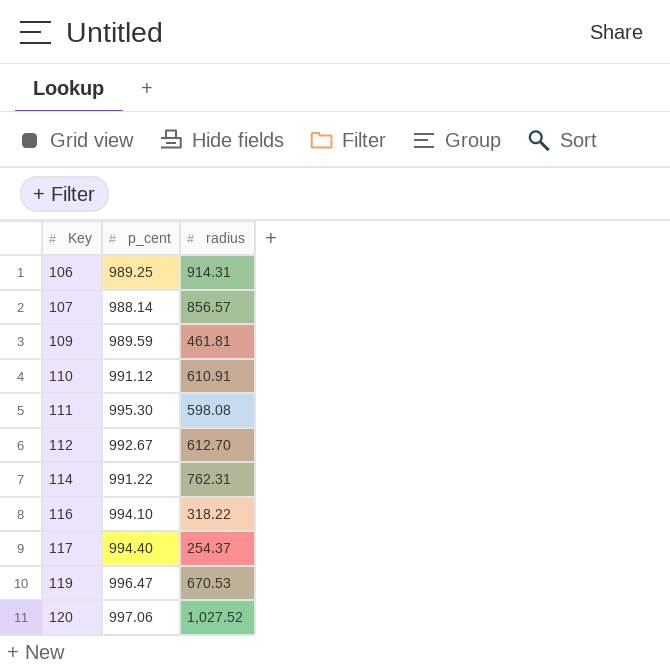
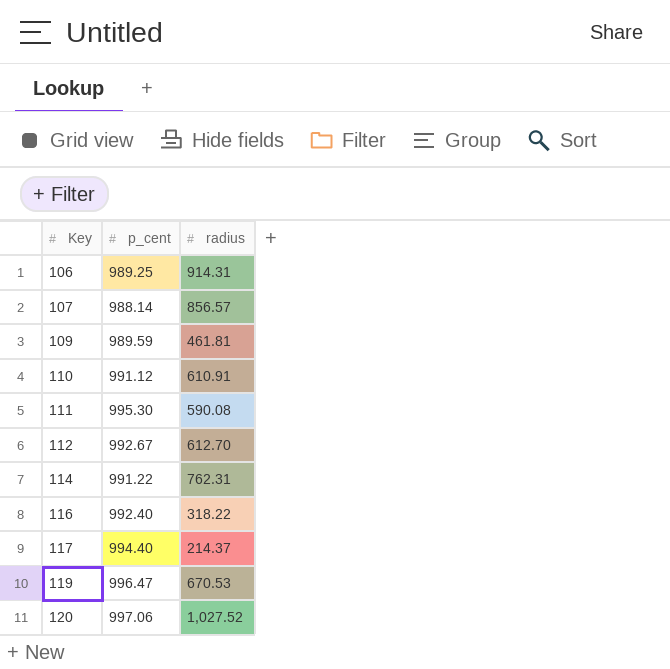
111 | radius: 598.08 -> 590.08
116 | p_cent: 994.10 -> 992.40
117 | radius: 254.37 -> 214.37

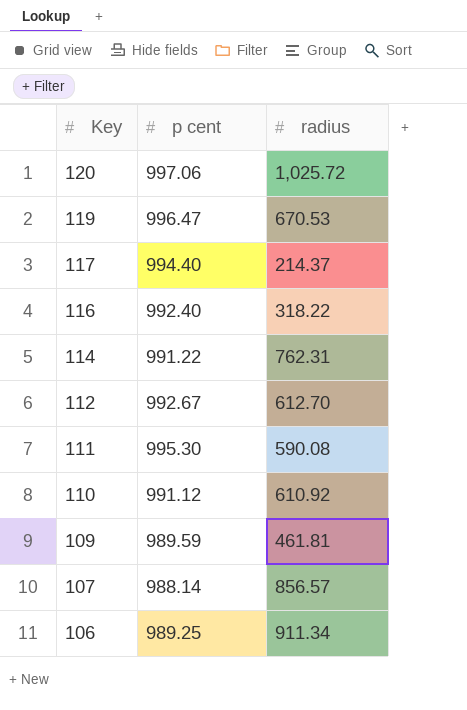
row order: Key ascending -> Key descending
column name: p_cent -> p cent
120 | radius: 1,027.52 -> 1,025.72
110 | radius: 610.91 -> 610.92
106 | radius: 914.31 -> 911.34

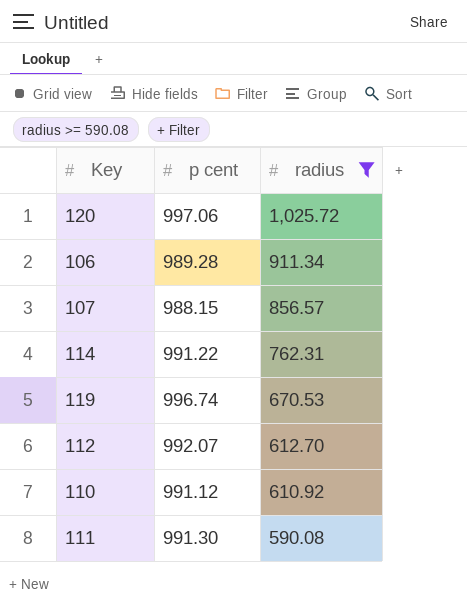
filter: none -> radius >= 590.08
row order: Key descending -> radius descending
106 | p cent: 989.25 -> 989.28
107 | p cent: 988.14 -> 988.15
119 | p cent: 996.47 -> 996.74
112 | p cent: 992.67 -> 992.07
111 | p cent: 995.30 -> 991.30

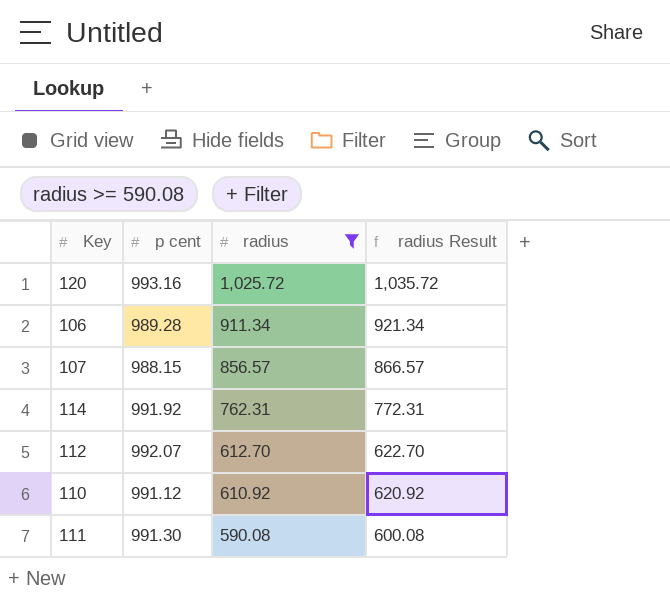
column radius Result | formula: none -> [radius] + 10
row 119: 996.74 | 670.53 -> none
120 | p cent: 997.06 -> 993.16
114 | p cent: 991.22 -> 991.92

